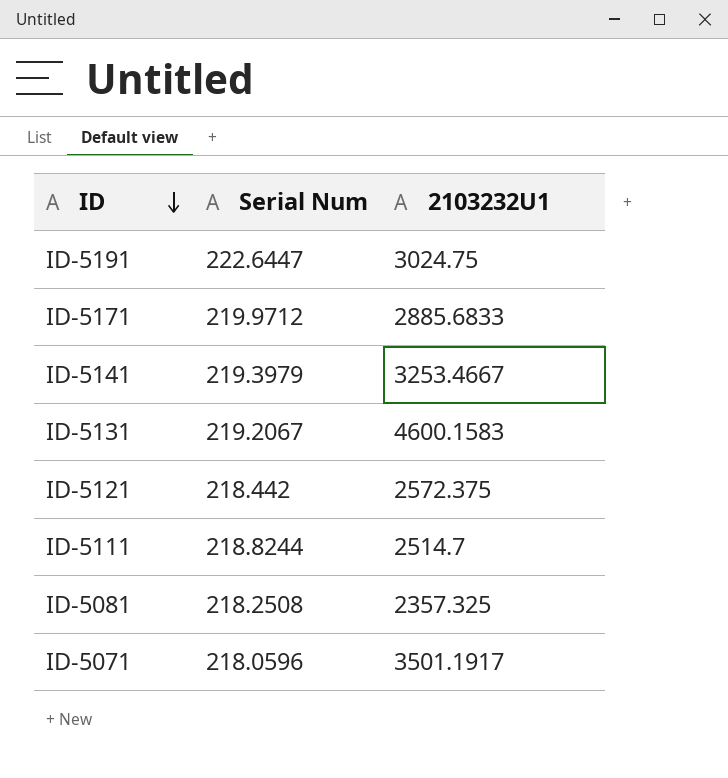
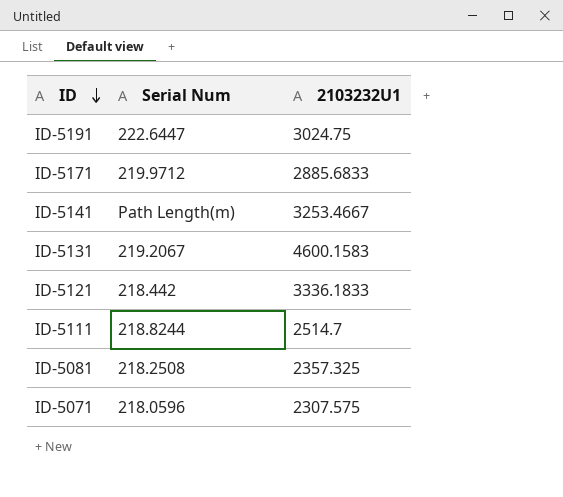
ID-5141 | Serial Num: 219.3979 -> Path Length(m)
ID-5121 | 2103232U1: 2572.375 -> 3336.1833
ID-5071 | 2103232U1: 3501.1917 -> 2307.575

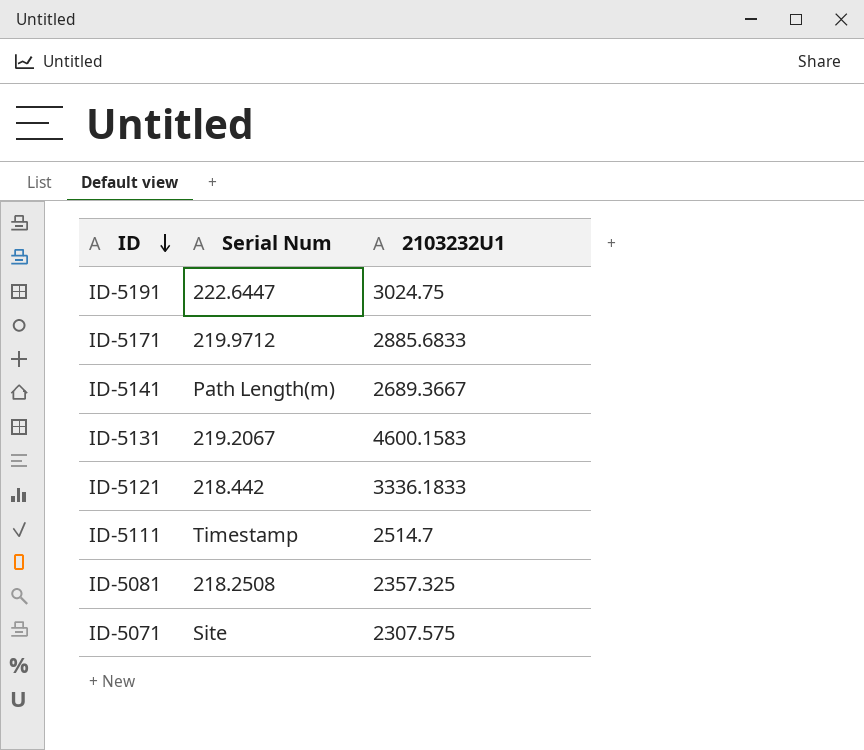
ID-5141 | 2103232U1: 3253.4667 -> 2689.3667
ID-5111 | Serial Num: 218.8244 -> Timestamp
ID-5071 | Serial Num: 218.0596 -> Site

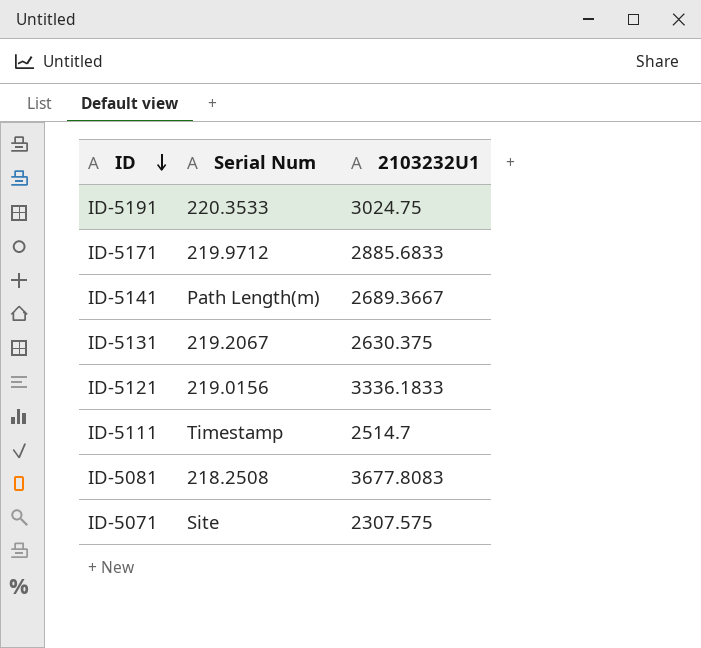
ID-5191 | Serial Num: 222.6447 -> 220.3533
ID-5131 | 2103232U1: 4600.1583 -> 2630.375
ID-5121 | Serial Num: 218.442 -> 219.0156
ID-5081 | 2103232U1: 2357.325 -> 3677.8083

